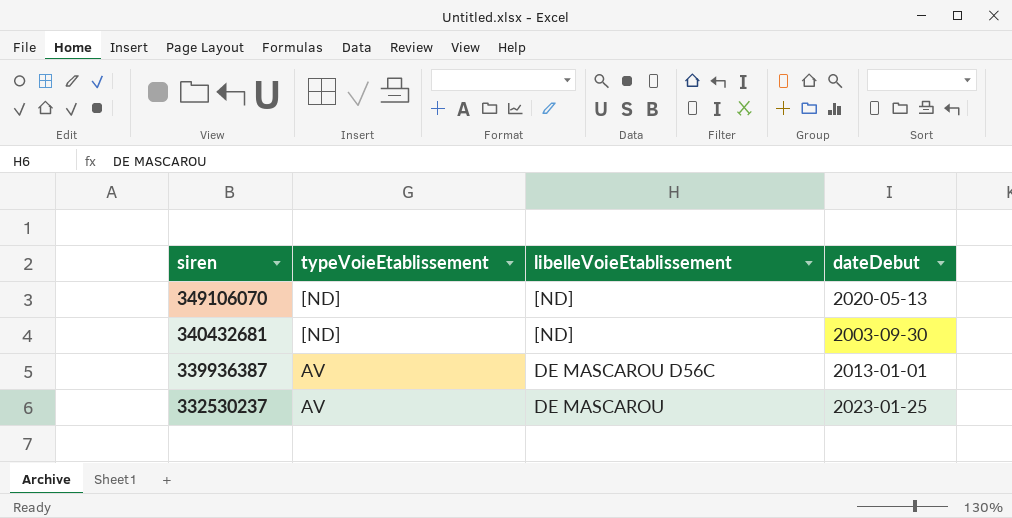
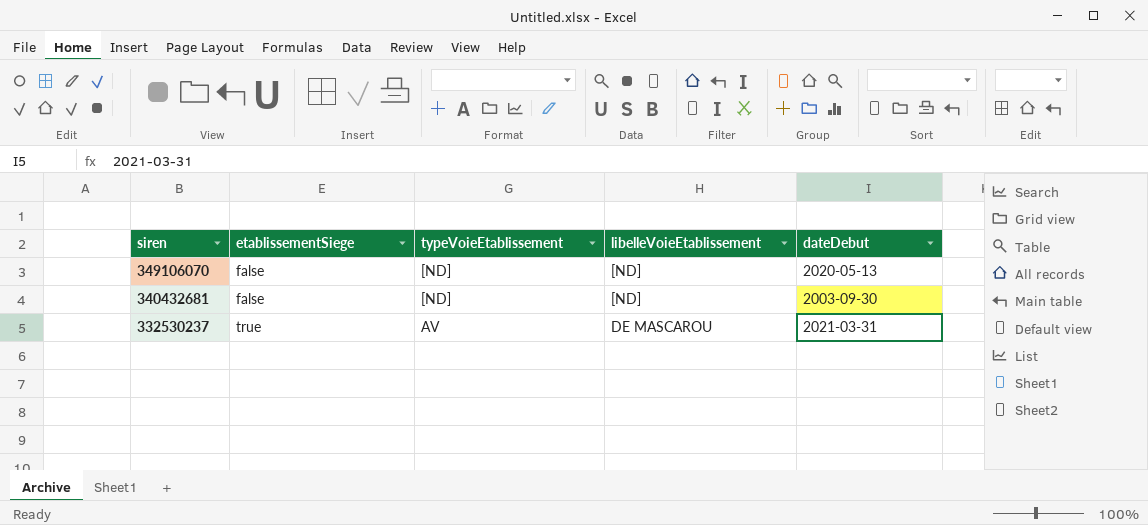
column etablissementSiege | position: none -> 2
row 339936387: AV | DE MASCAROU D56C | 2013-01-01 -> none
332530237 | dateDebut: 2023-01-25 -> 2021-03-31

